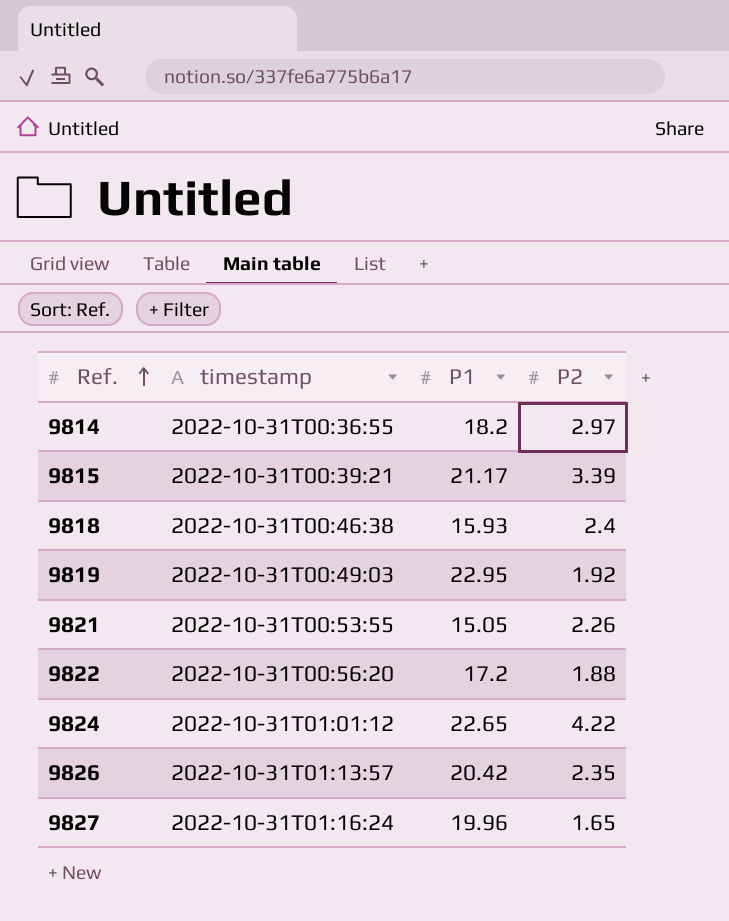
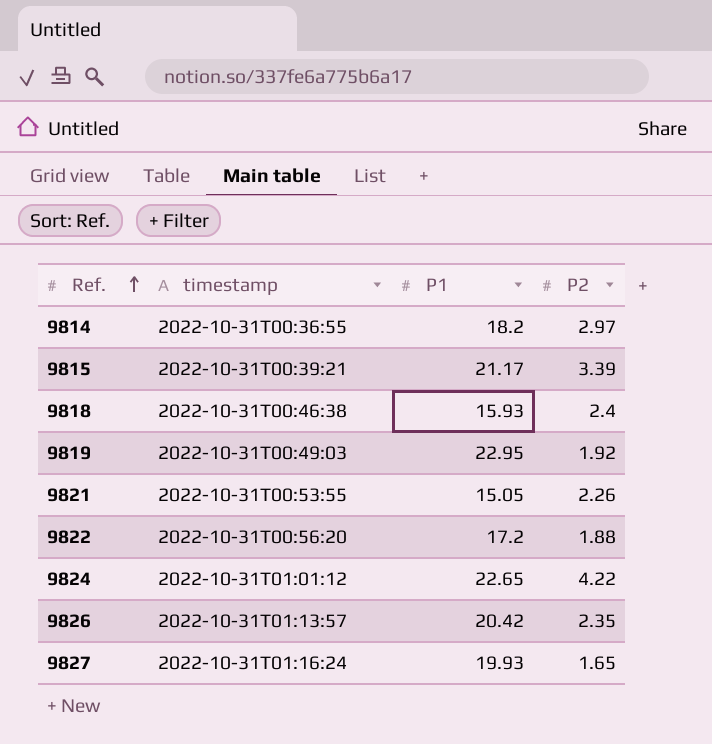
9827 | P1: 19.96 -> 19.93

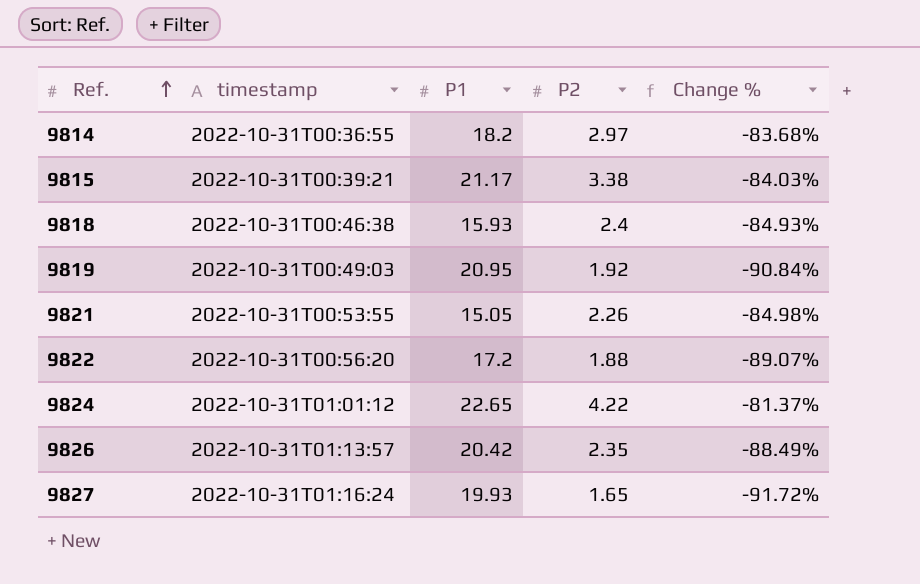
column Change % | formula: none -> ([P2] - [P1]) / [P1]
9815 | P2: 3.39 -> 3.38
9819 | P1: 22.95 -> 20.95

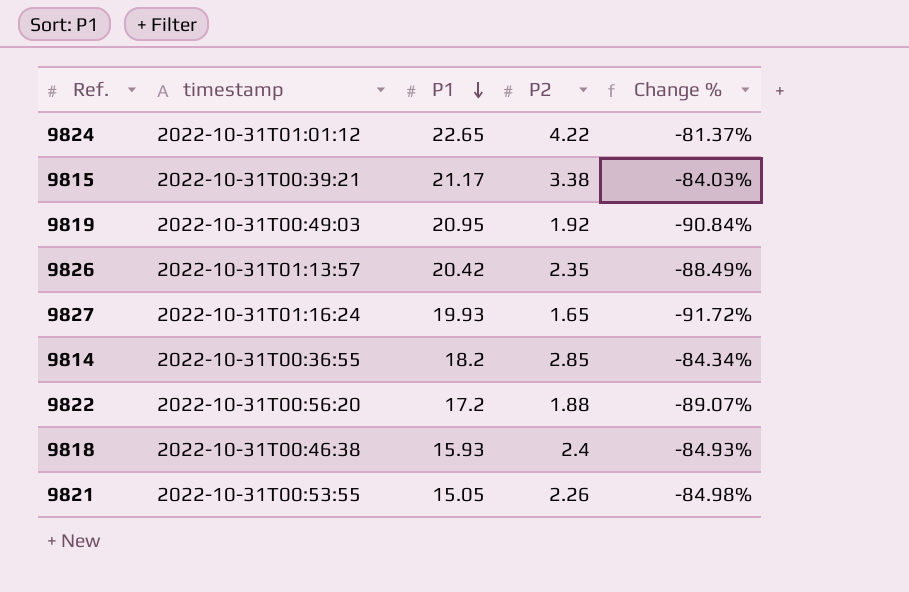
row order: Ref. ascending -> P1 descending
9814 | P2: 2.97 -> 2.85
9814 | Change %: -83.68% -> -84.34%

